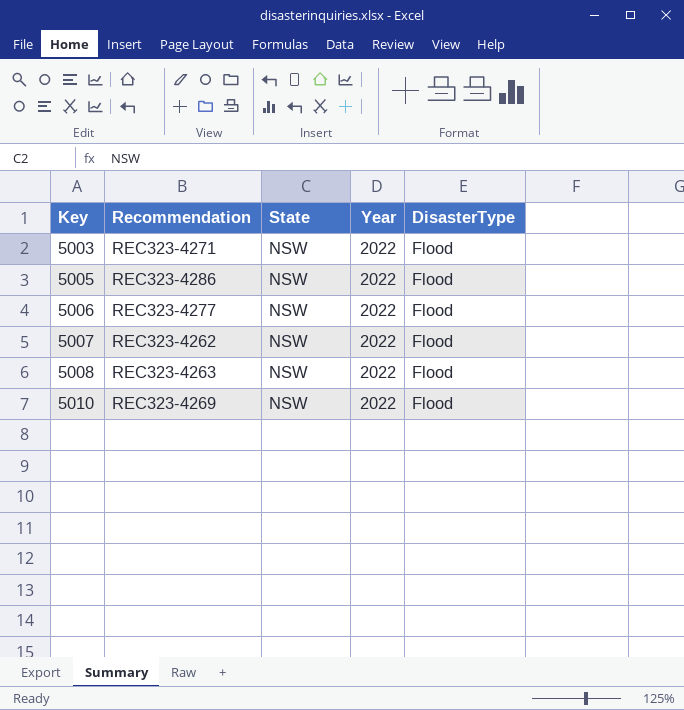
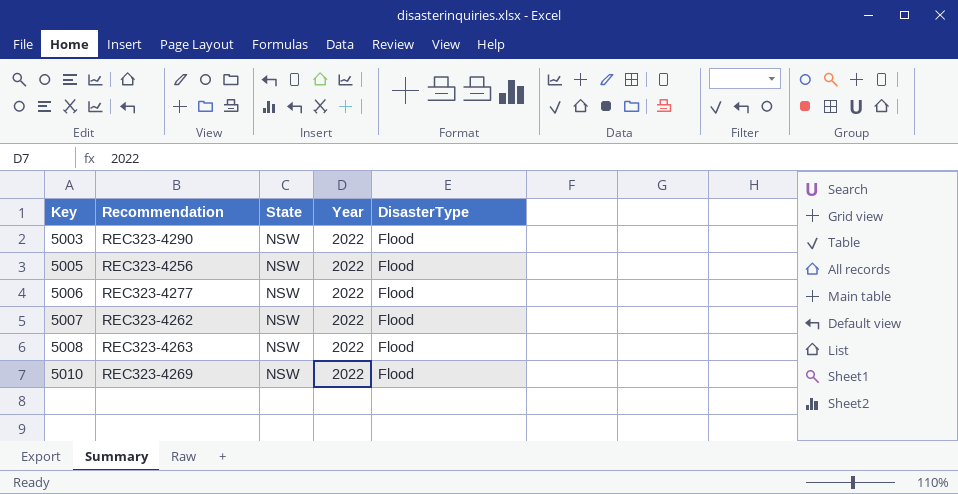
5003 | Recommendation: REC323-4271 -> REC323-4290
5005 | Recommendation: REC323-4286 -> REC323-4256

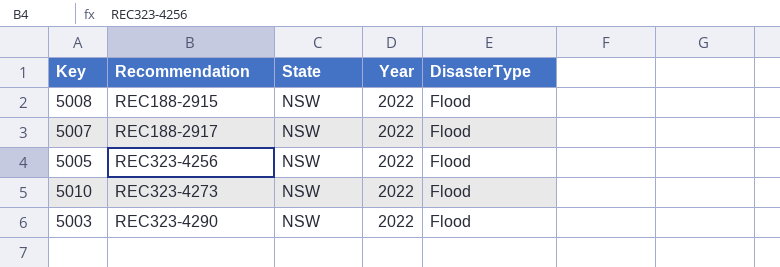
row order: Key ascending -> Recommendation ascending
row 5006: REC323-4277 | NSW | 2022 | Flood -> none
5008 | Recommendation: REC323-4263 -> REC188-2915
5007 | Recommendation: REC323-4262 -> REC188-2917
5010 | Recommendation: REC323-4269 -> REC323-4273

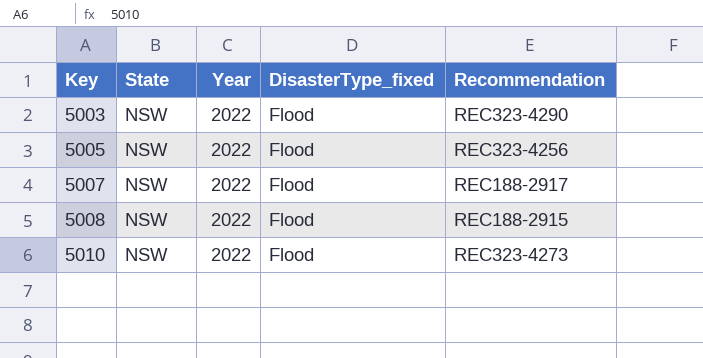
row order: Recommendation ascending -> Key ascending
column name: DisasterType -> DisasterType_fixed
column Recommendation | position: 2 -> 5

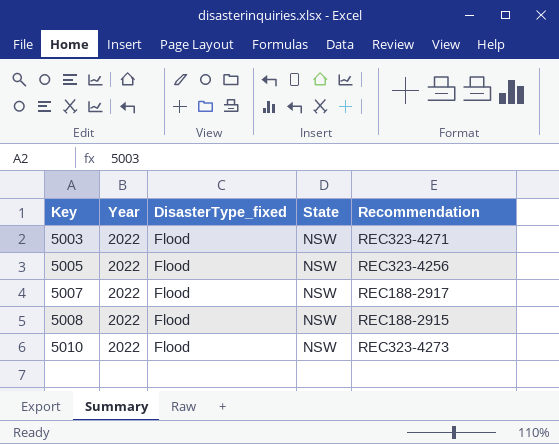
column State | position: 2 -> 4
5003 | Recommendation: REC323-4290 -> REC323-4271

